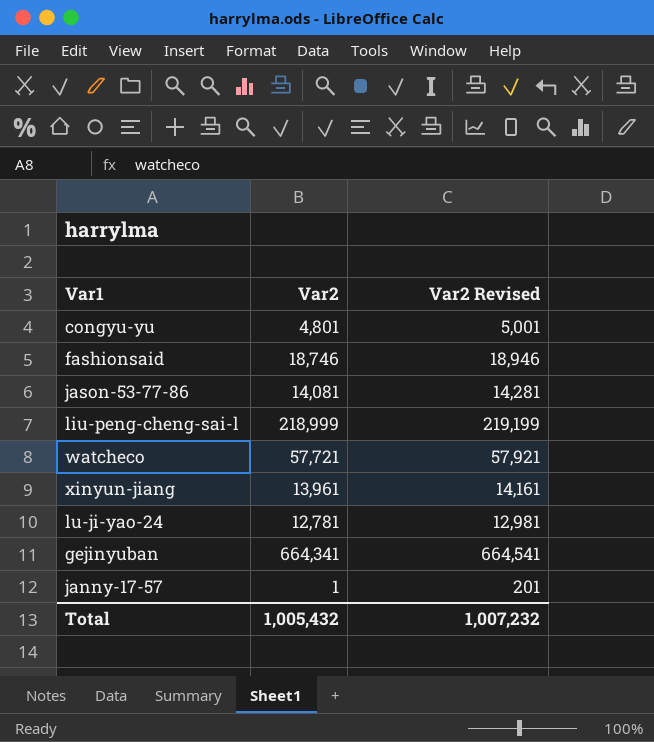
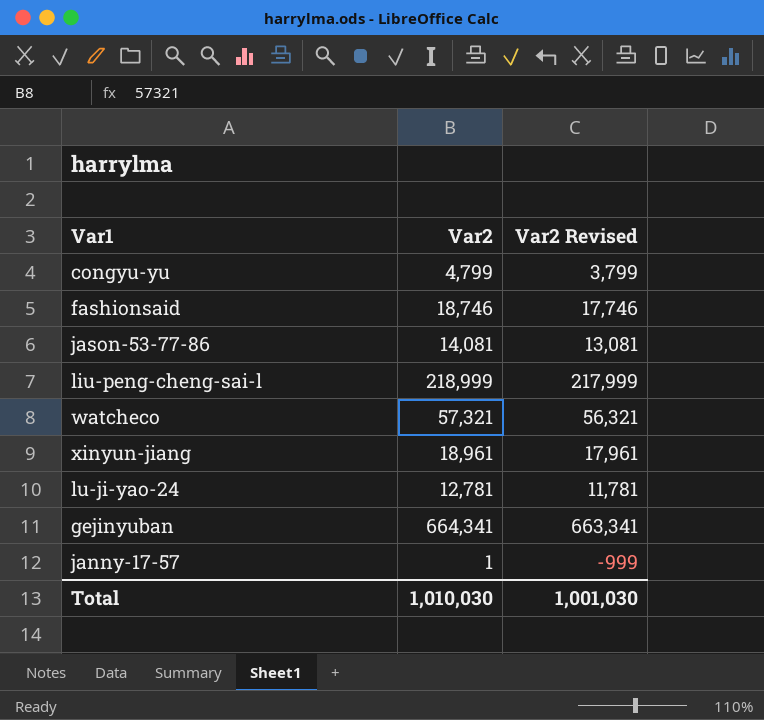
column Var2 Revised | formula: [Var2] + 200 -> [Var2] - 1000
congyu-yu | Var2: 4,801 -> 4,799
watcheco | Var2: 57,721 -> 57,321
xinyun-jiang | Var2: 13,961 -> 18,961
Total | Var2: 1,005,432 -> 1,010,030
Total | Var2 Revised: 1,007,232 -> 1,001,030

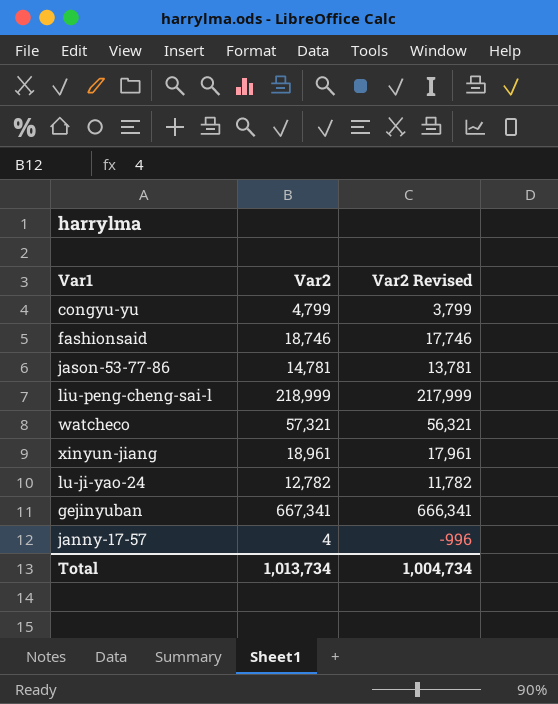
jason-53-77-86 | Var2: 14,081 -> 14,781
jason-53-77-86 | Var2 Revised: 13,081 -> 13,781
lu-ji-yao-24 | Var2: 12,781 -> 12,782
lu-ji-yao-24 | Var2 Revised: 11,781 -> 11,782
gejinyuban | Var2: 664,341 -> 667,341
gejinyuban | Var2 Revised: 663,341 -> 666,341
janny-17-57 | Var2: 1 -> 4
janny-17-57 | Var2 Revised: -999 -> -996
Total | Var2: 1,010,030 -> 1,013,734
Total | Var2 Revised: 1,001,030 -> 1,004,734

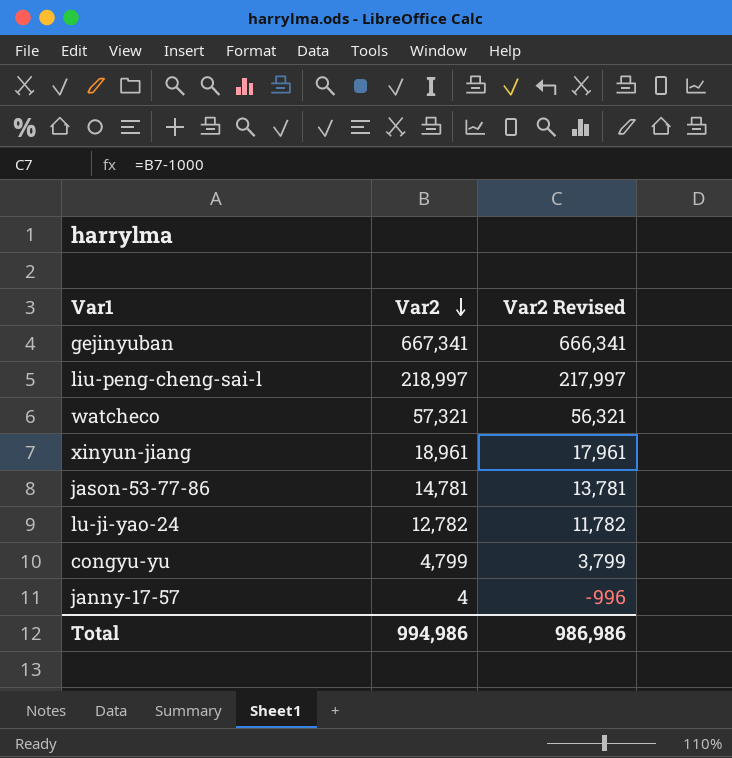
row order: none -> Var2 descending
row fashionsaid: 18,746 | 17,746 -> none
liu-peng-cheng-sai-l | Var2: 218,999 -> 218,997
liu-peng-cheng-sai-l | Var2 Revised: 217,999 -> 217,997
Total | Var2: 1,013,734 -> 994,986
Total | Var2 Revised: 1,004,734 -> 986,986

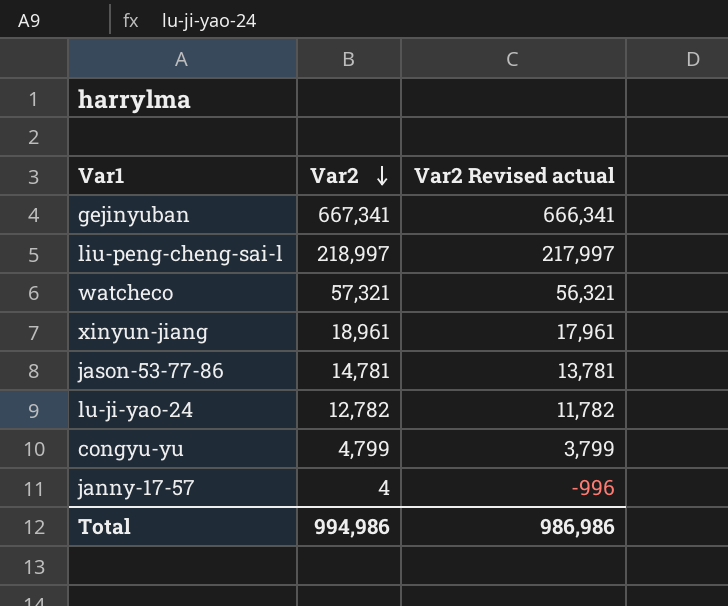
column name: Var2 Revised -> Var2 Revised actual

